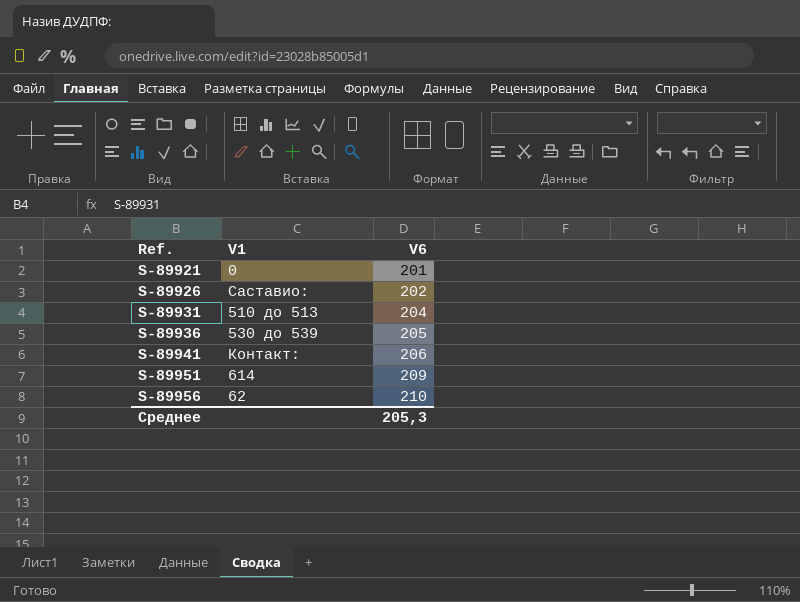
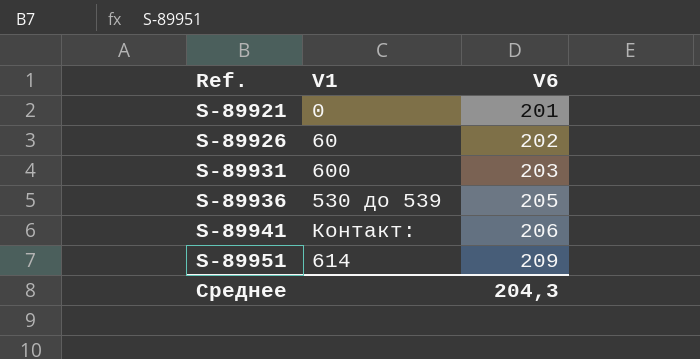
row S-89956: 62 | 210 -> none
S-89926 | V1: Саставио: -> 60
S-89931 | V1: 510 до 513 -> 600
S-89931 | V6: 204 -> 203
Среднее | V6: 205,3 -> 204,3

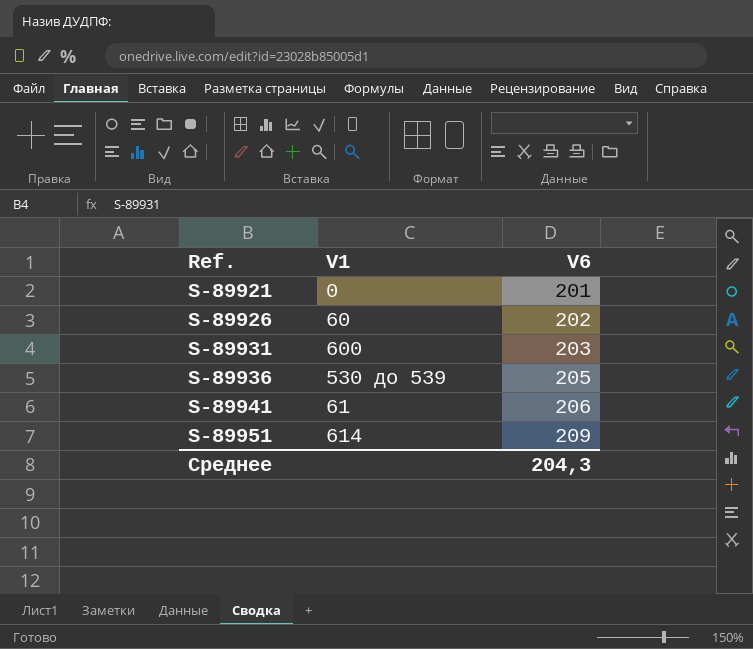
S-89941 | V1: Контакт: -> 61

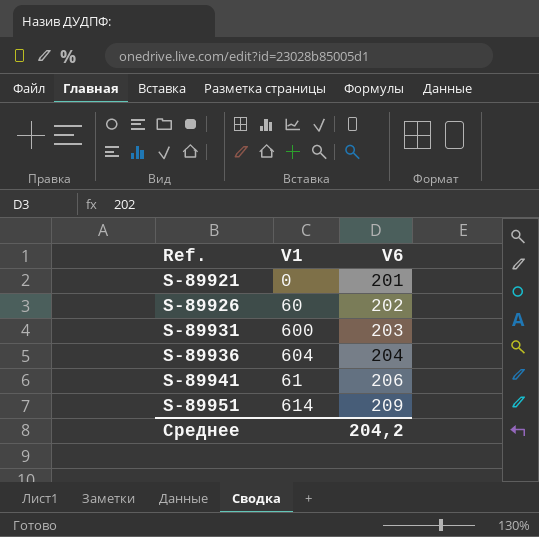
S-89936 | V1: 530 до 539 -> 604
S-89936 | V6: 205 -> 204
Среднее | V6: 204,3 -> 204,2

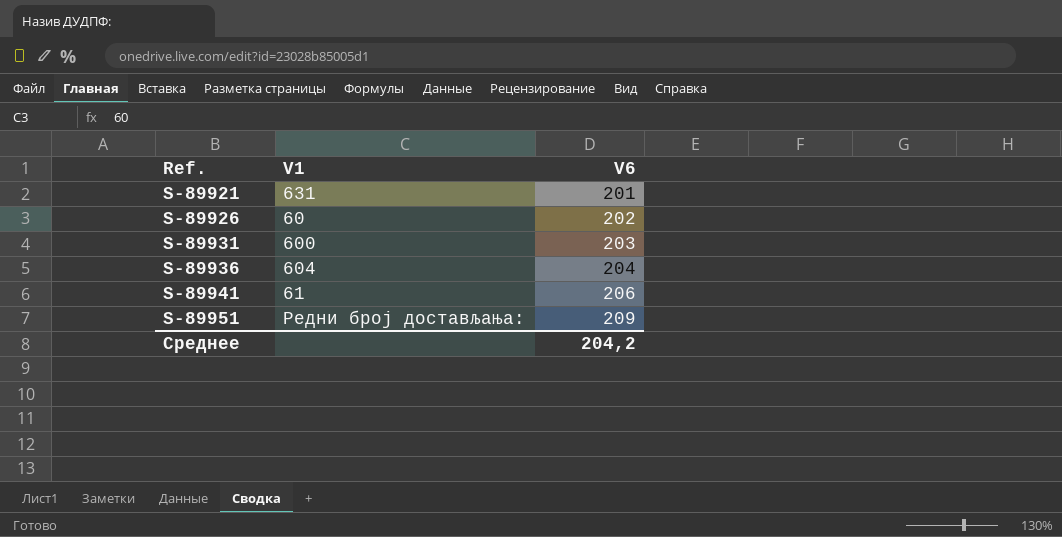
S-89921 | V1: 0 -> 631
S-89951 | V1: 614 -> Редни број достављања:

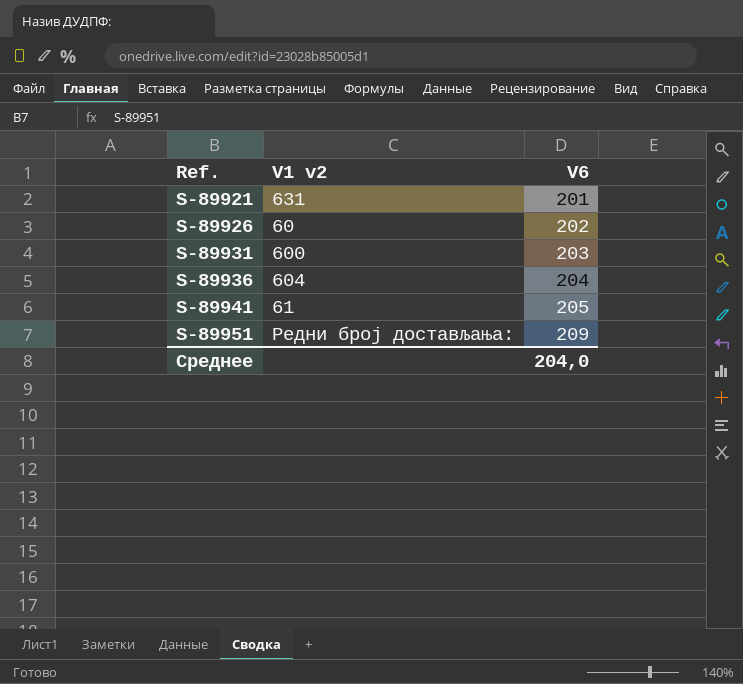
column name: V1 -> V1 v2
S-89941 | V6: 206 -> 205
Среднее | V6: 204,2 -> 204,0

